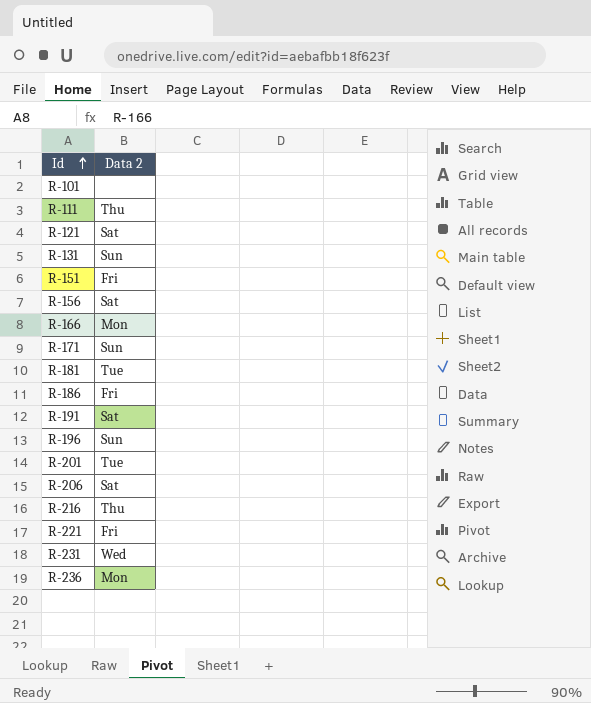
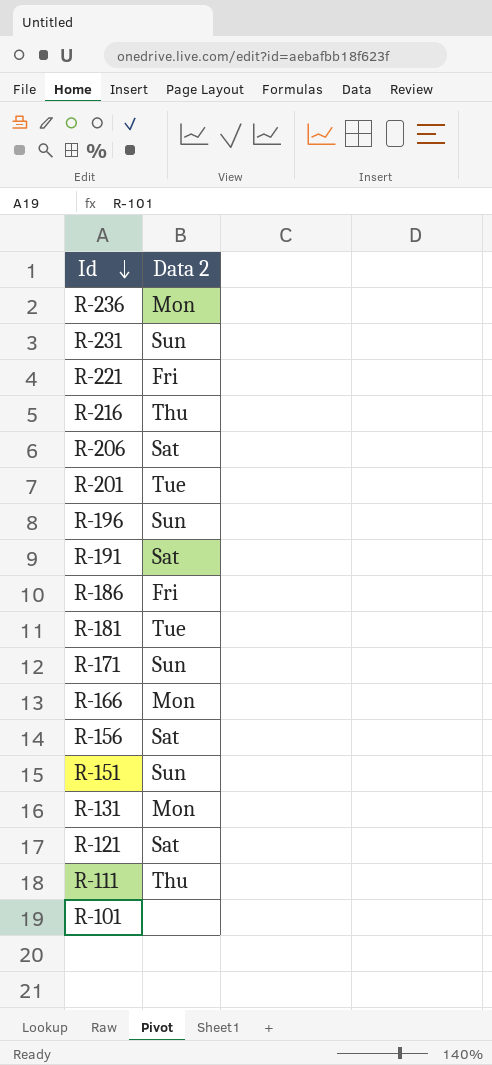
row order: Id ascending -> Id descending
R-231 | Data 2: Wed -> Sun
R-151 | Data 2: Fri -> Sun
R-131 | Data 2: Sun -> Mon

